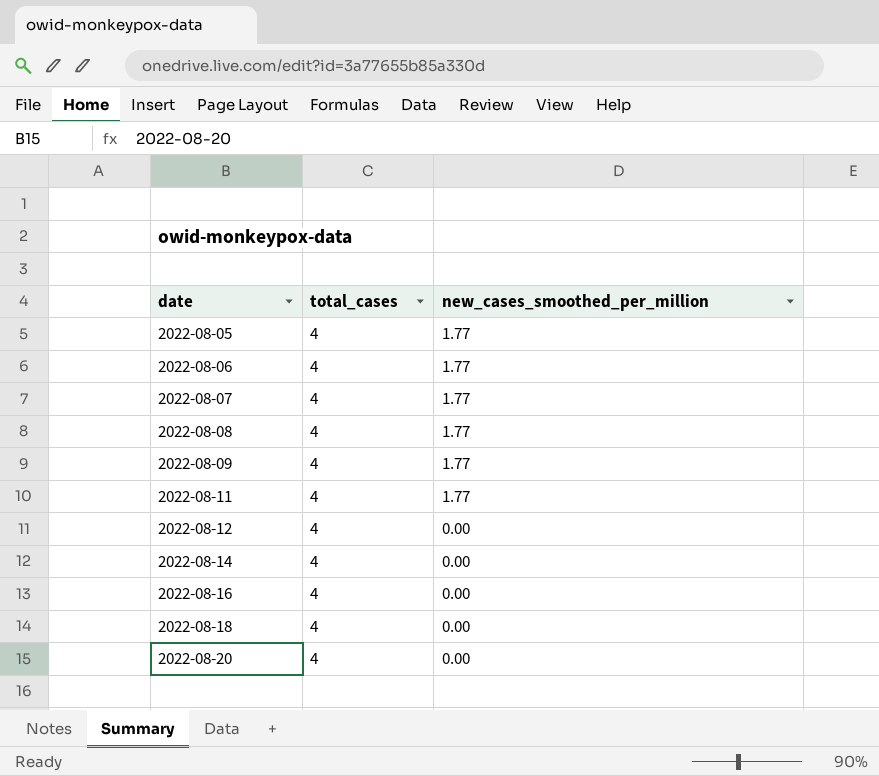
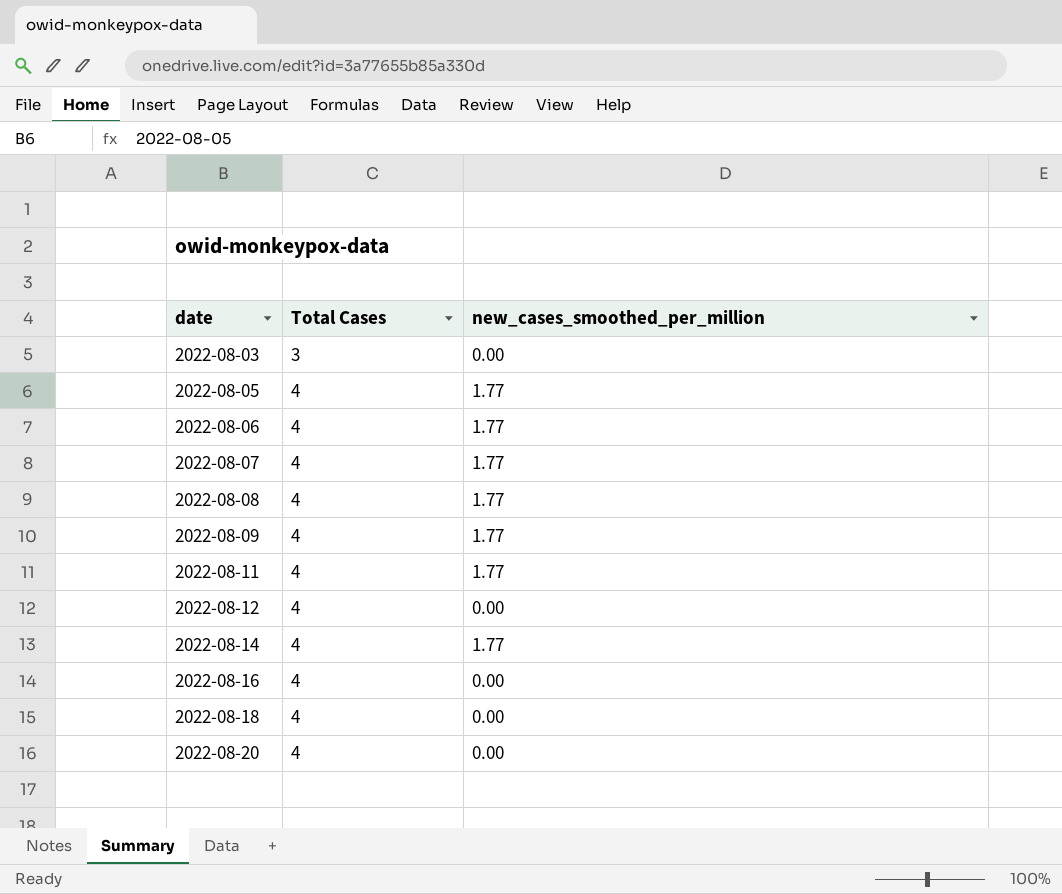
column name: total_cases -> Total Cases
row 2022-08-03: none -> 3 | 0.00
2022-08-14 | new_cases_smoothed_per_million: 0.00 -> 1.77

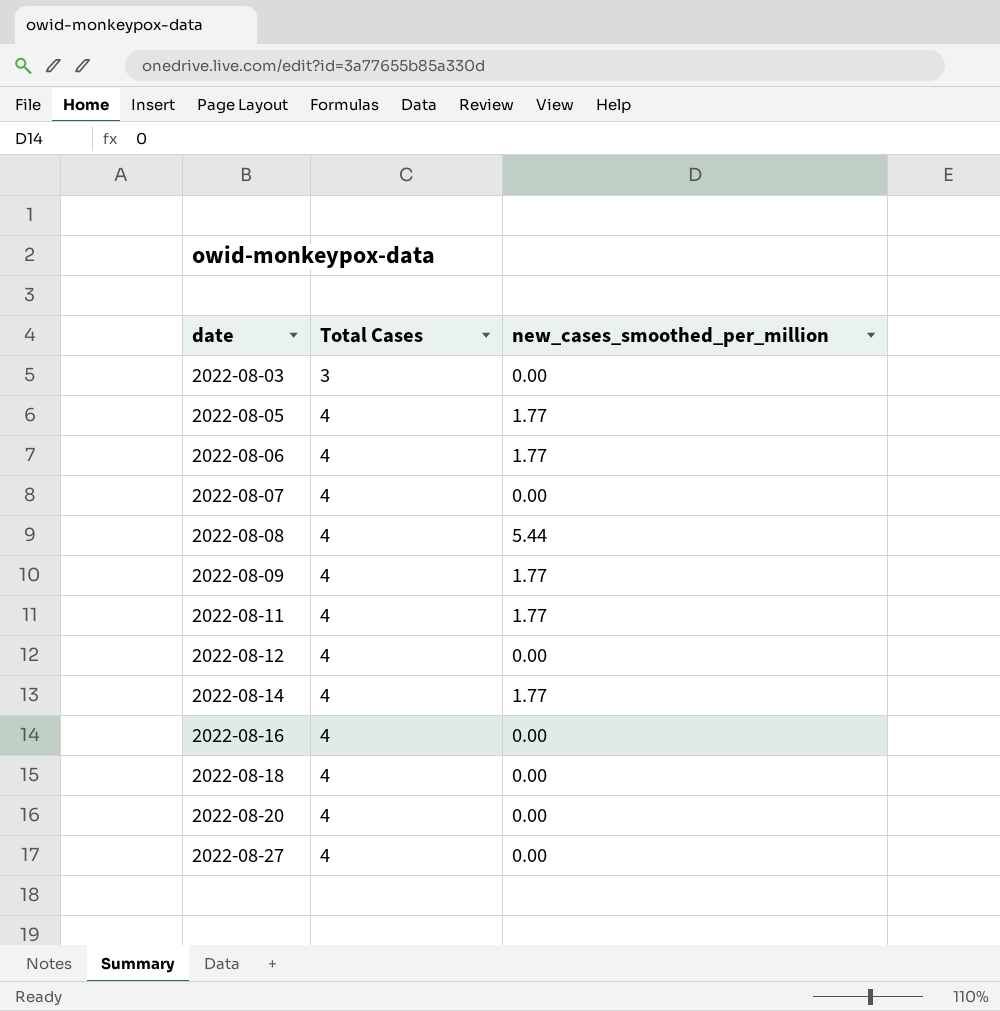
2022-08-07 | new_cases_smoothed_per_million: 1.77 -> 0.00
2022-08-08 | new_cases_smoothed_per_million: 1.77 -> 5.44
row 2022-08-27: none -> 4 | 0.00

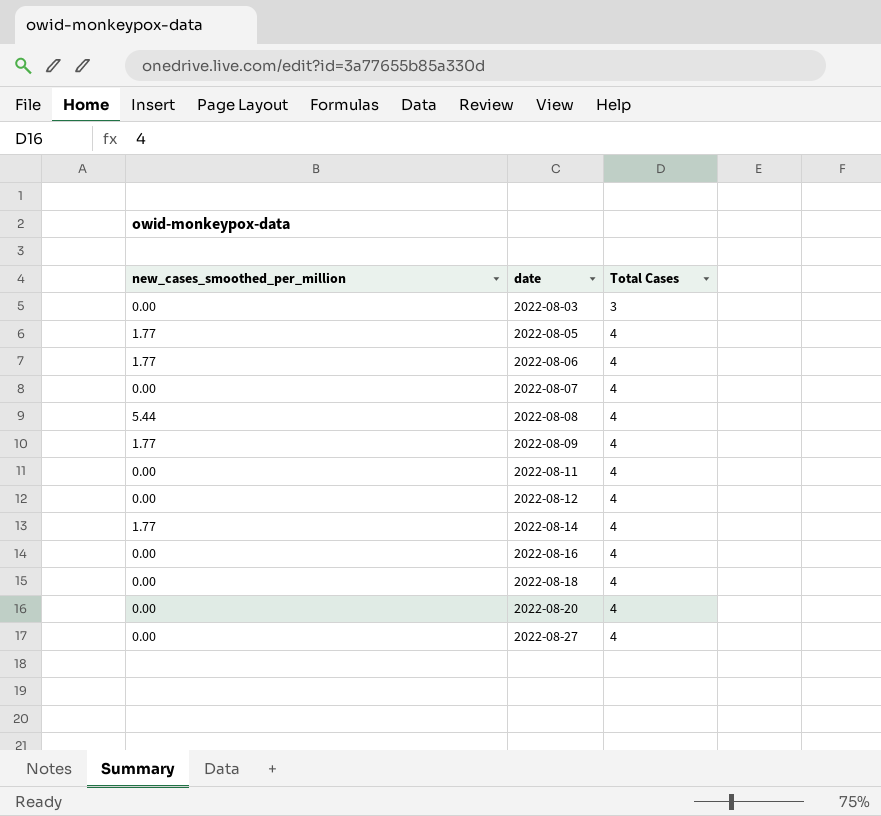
column new_cases_smoothed_per_million | position: 3 -> 1
2022-08-11 | new_cases_smoothed_per_million: 1.77 -> 0.00

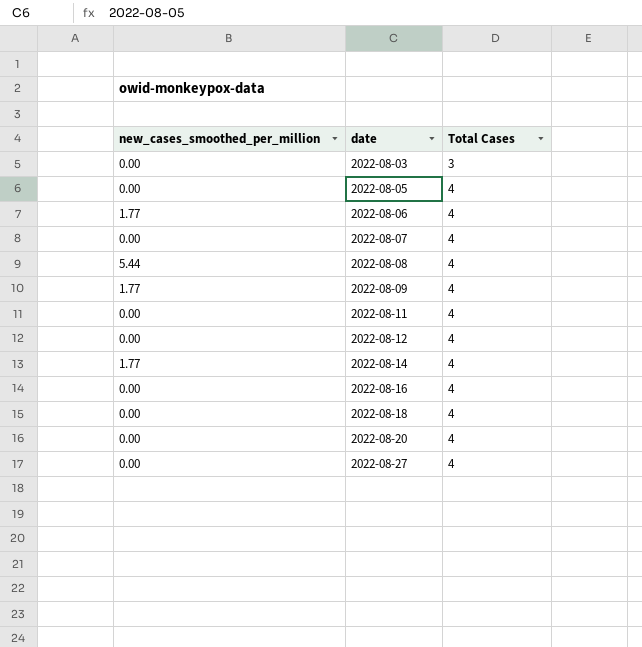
2022-08-05 | new_cases_smoothed_per_million: 1.77 -> 0.00

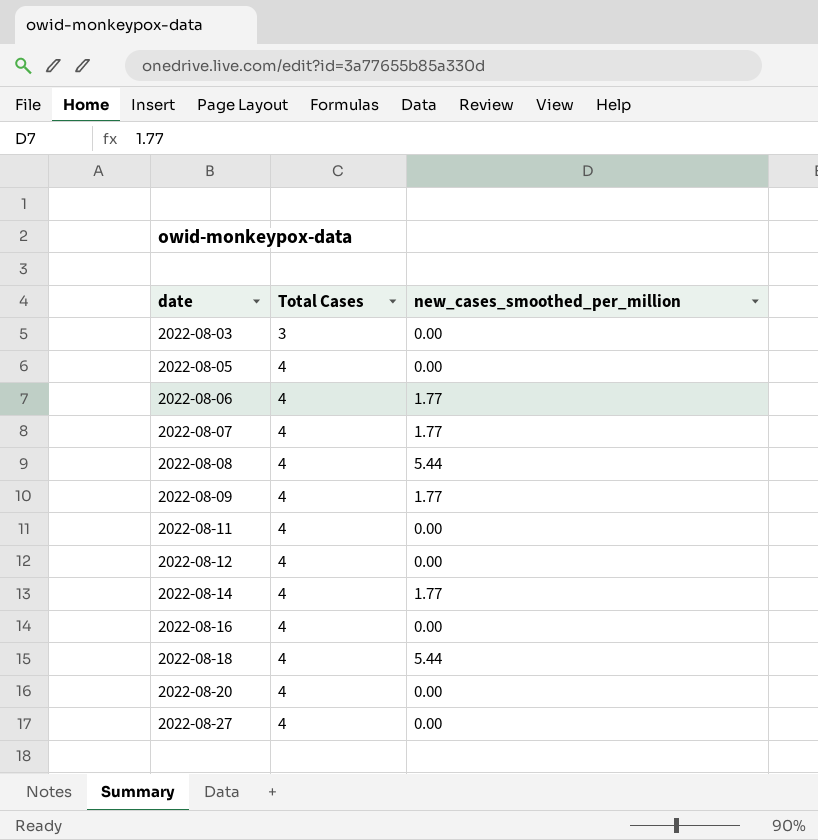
column new_cases_smoothed_per_million | position: 1 -> 3
2022-08-07 | new_cases_smoothed_per_million: 0.00 -> 1.77
2022-08-18 | new_cases_smoothed_per_million: 0.00 -> 5.44

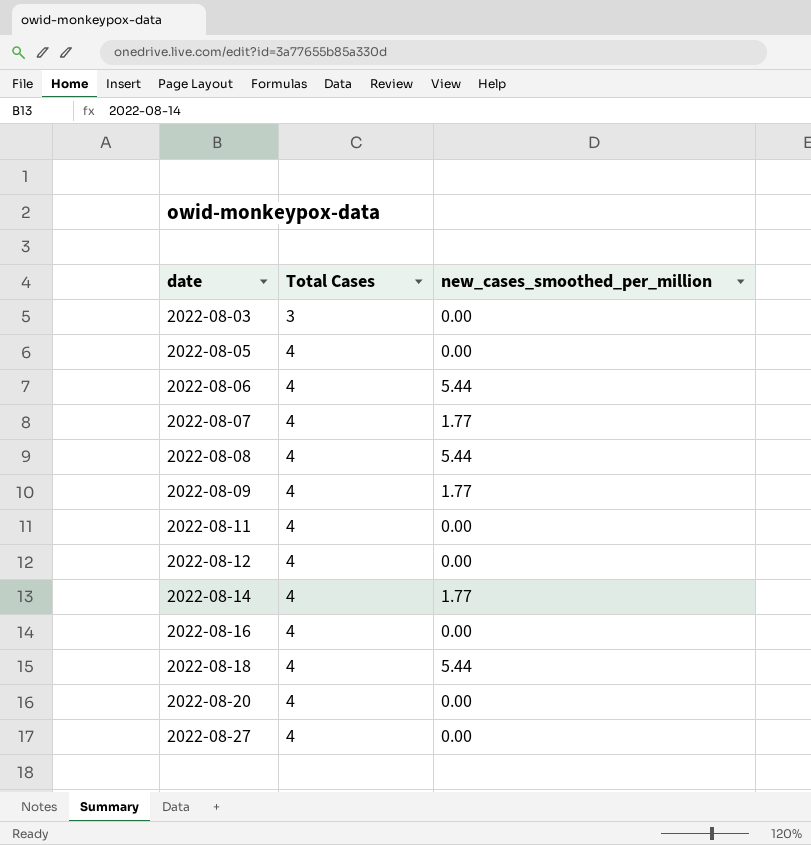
2022-08-06 | new_cases_smoothed_per_million: 1.77 -> 5.44

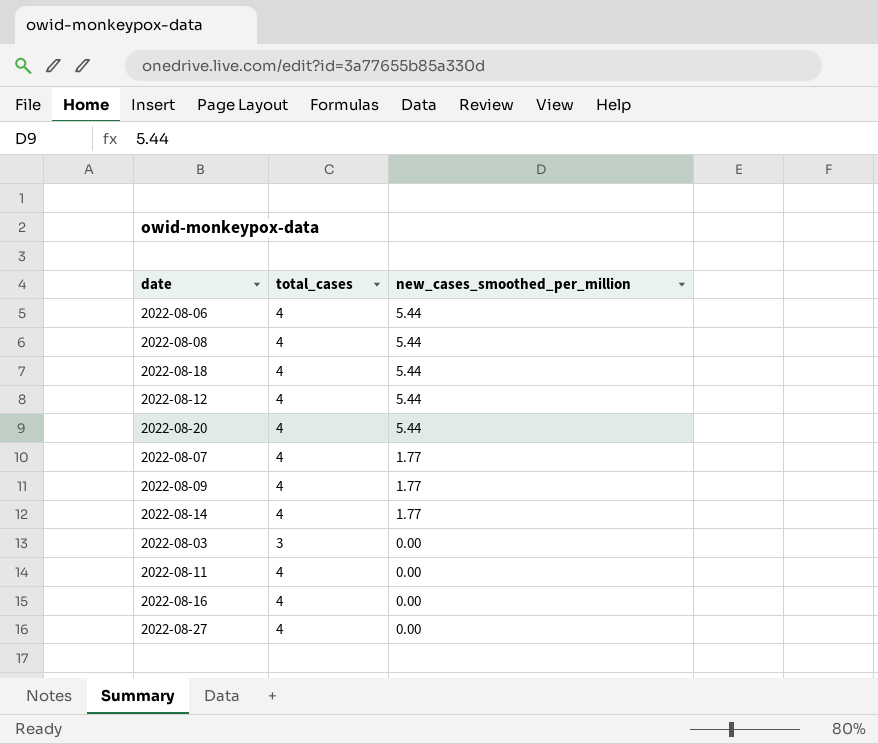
row order: date ascending -> new_cases_smoothed_per_million descending
column name: Total Cases -> total_cases
row 2022-08-05: 4 | 0.00 -> none
2022-08-12 | new_cases_smoothed_per_million: 0.00 -> 5.44
2022-08-20 | new_cases_smoothed_per_million: 0.00 -> 5.44

